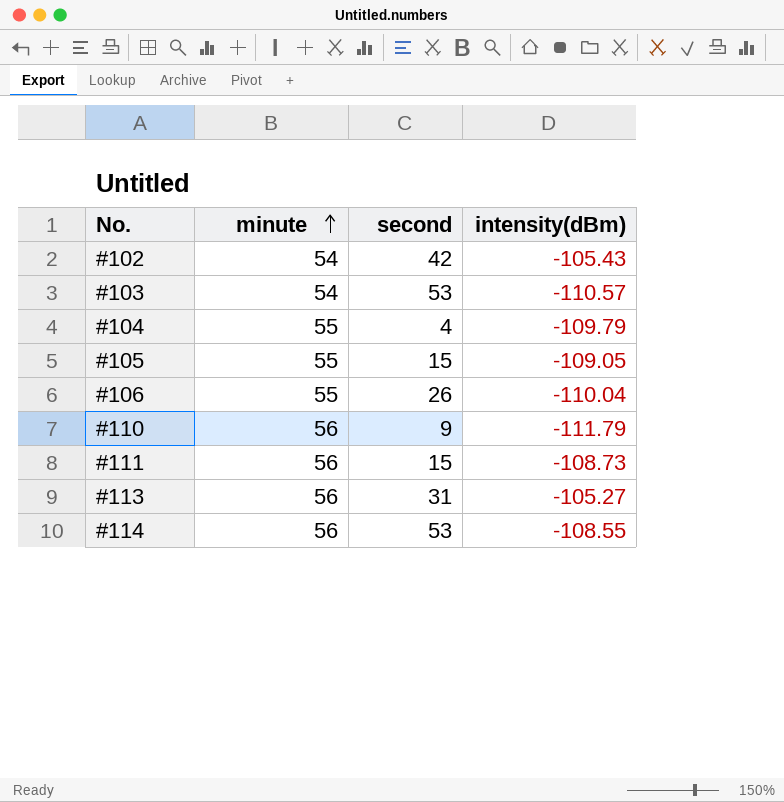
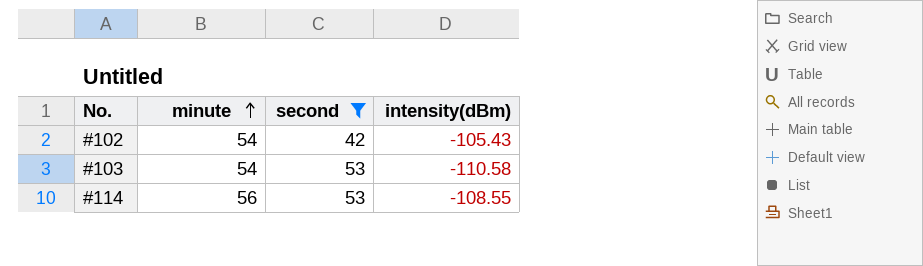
filter: none -> second >= 42
#103 | intensity(dBm): -110.57 -> -110.58

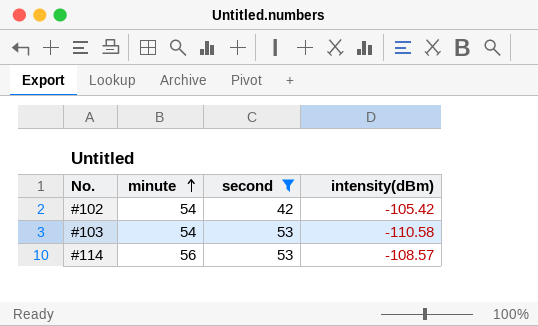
#102 | intensity(dBm): -105.43 -> -105.42
#114 | intensity(dBm): -108.55 -> -108.57

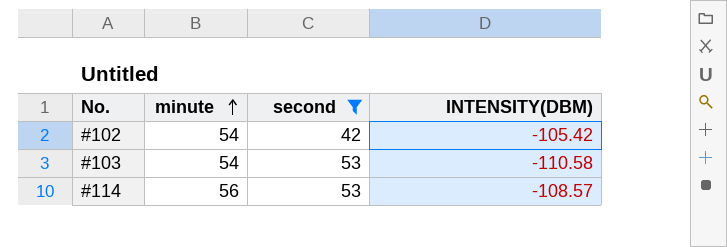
column name: intensity(dBm) -> INTENSITY(DBM)

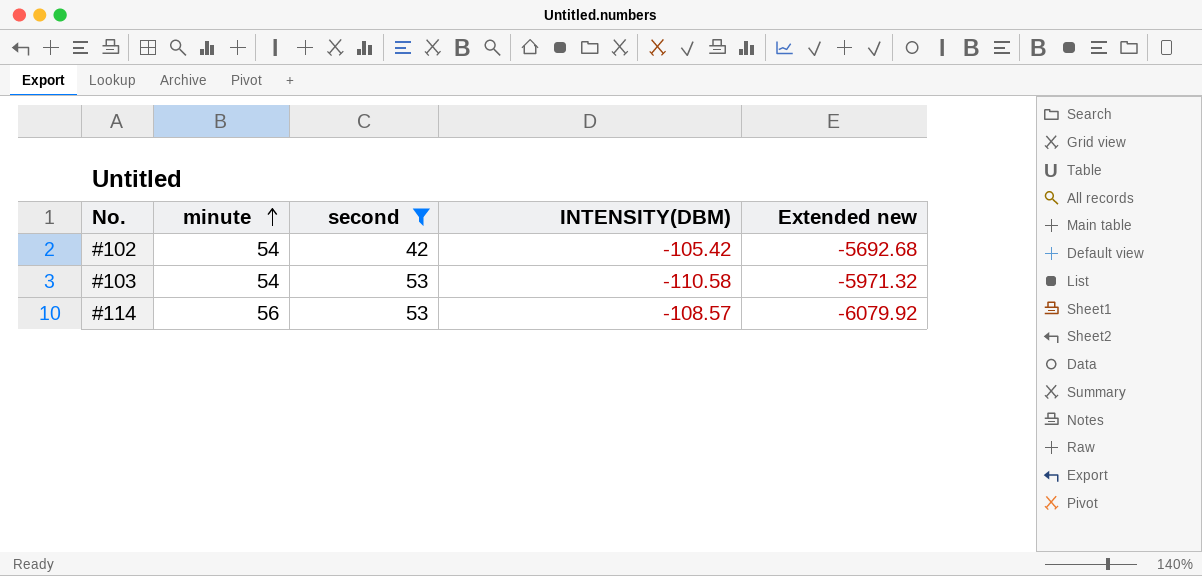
column Extended new | formula: none -> [minute] * [INTENSITY(DBM)]

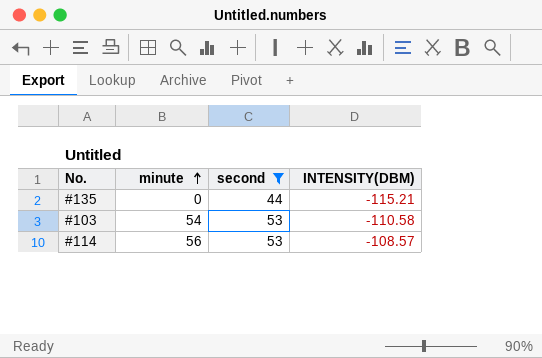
column Extended new | formula: [minute] * [INTENSITY(DBM)] -> none
row #102: 54 | 42 | -105.42 | -5692.68 -> none
row #135: none -> 0 | 44 | -115.21

